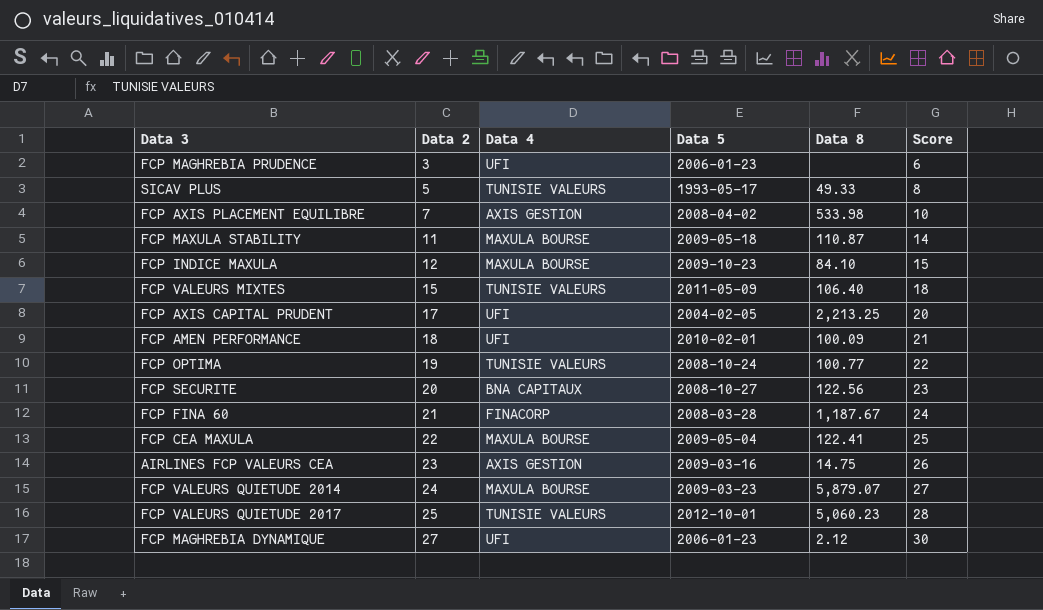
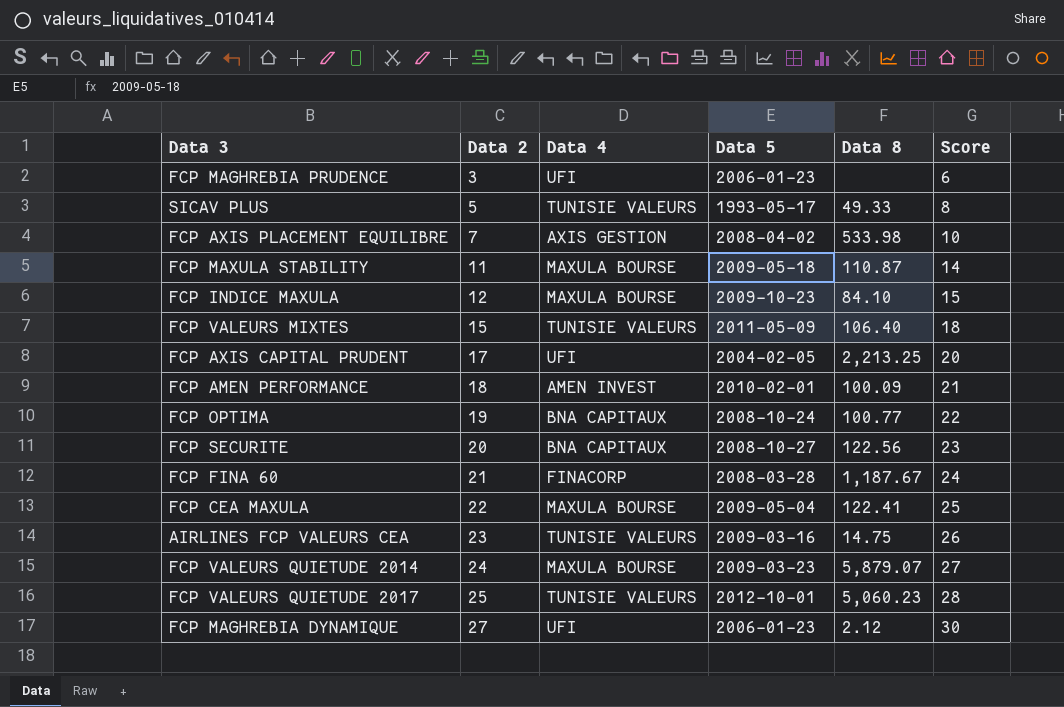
FCP AMEN PERFORMANCE | Data 4: UFI -> AMEN INVEST
FCP OPTIMA | Data 4: TUNISIE VALEURS -> BNA CAPITAUX
AIRLINES FCP VALEURS CEA | Data 4: AXIS GESTION -> TUNISIE VALEURS

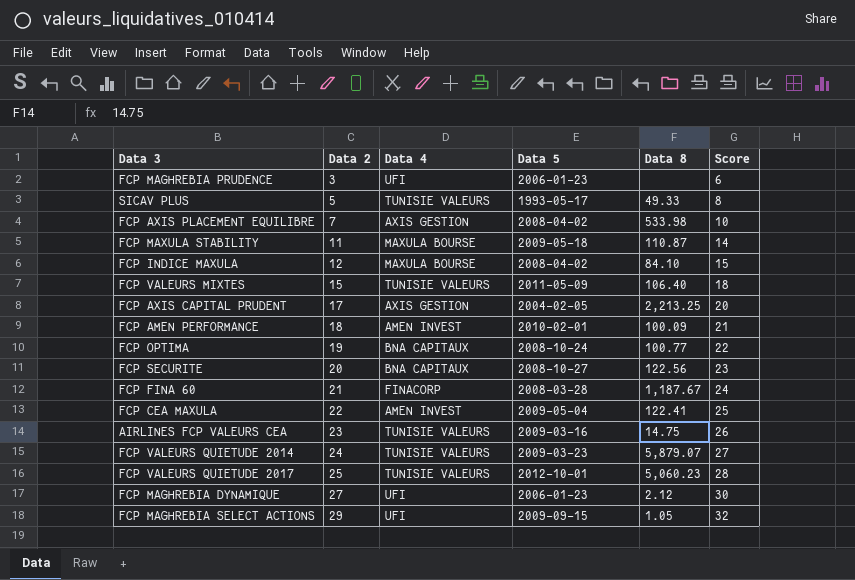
FCP INDICE MAXULA | Data 5: 2009-10-23 -> 2008-04-02
FCP AXIS CAPITAL PRUDENT | Data 4: UFI -> AXIS GESTION
FCP CEA MAXULA | Data 4: MAXULA BOURSE -> AMEN INVEST
FCP VALEURS QUIETUDE 2014 | Data 4: MAXULA BOURSE -> TUNISIE VALEURS
row FCP MAGHREBIA SELECT ACTIONS: none -> 29 | UFI | 2009-09-15 | 1.05 | 32

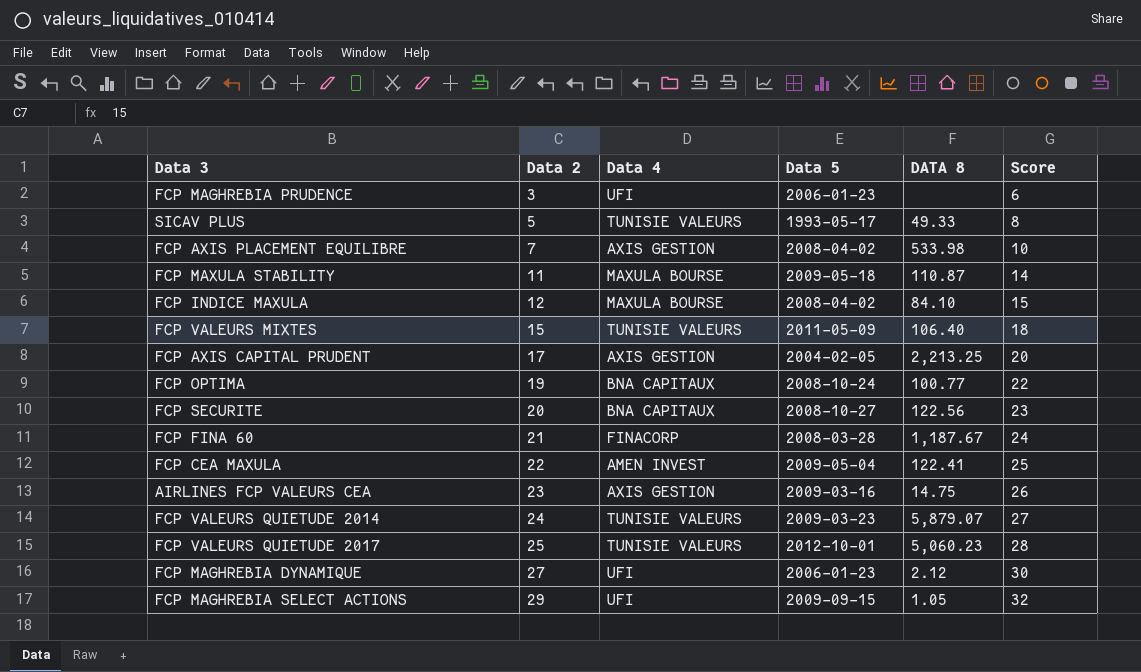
column name: Data 8 -> DATA 8
row FCP AMEN PERFORMANCE: 18 | AMEN INVEST | 2010-02-01 | 100.09 | 21 -> none
AIRLINES FCP VALEURS CEA | Data 4: TUNISIE VALEURS -> AXIS GESTION

